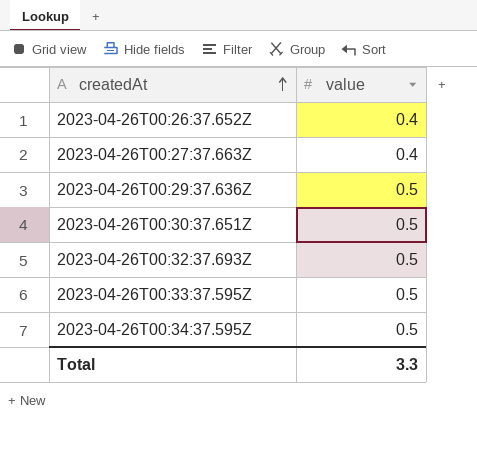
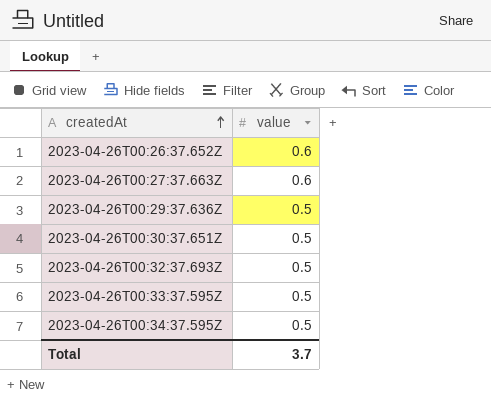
2023-04-26T00:26:37.652Z | value: 0.4 -> 0.6
2023-04-26T00:27:37.663Z | value: 0.4 -> 0.6
Total | value: 3.3 -> 3.7

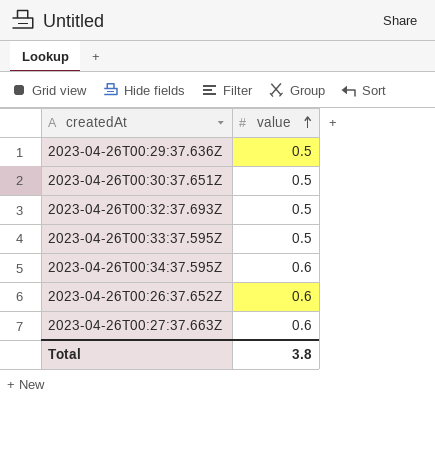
row order: createdAt ascending -> value ascending
2023-04-26T00:34:37.595Z | value: 0.5 -> 0.6
Total | value: 3.7 -> 3.8

